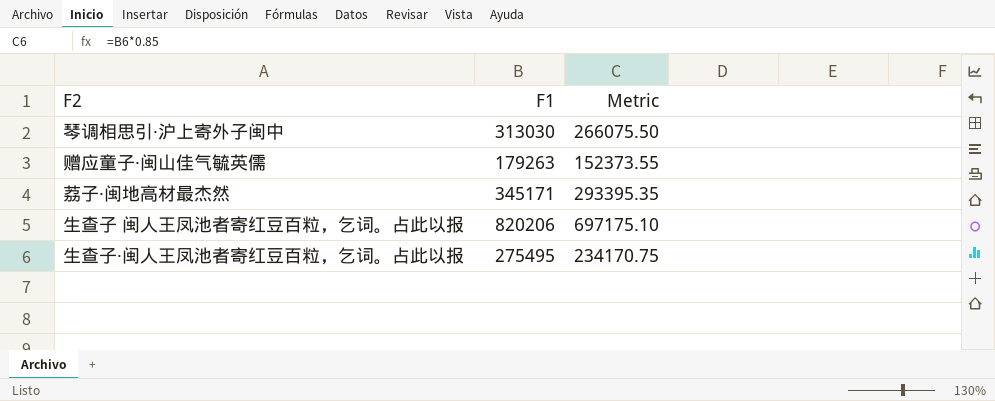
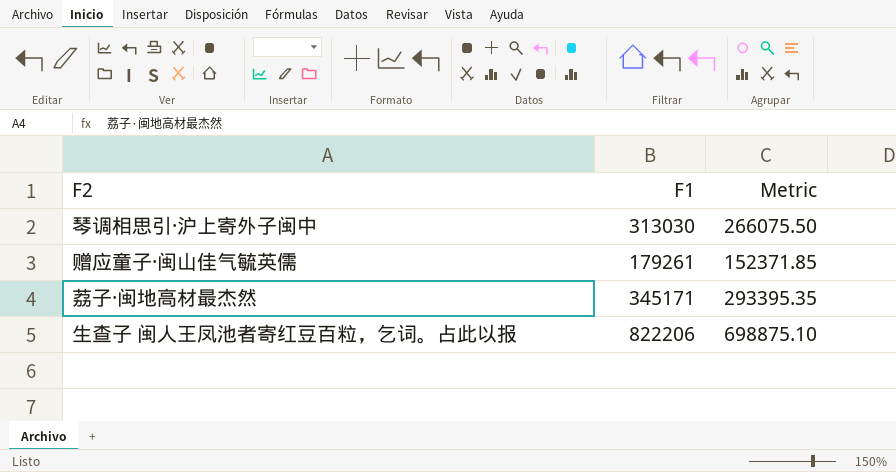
row 生查子·闽人王凤池者寄红豆百粒，乞词。占此以报: 275495 | 234170.75 -> none
赠应童子·闽山佳气毓英儒 | F1: 179263 -> 179261
赠应童子·闽山佳气毓英儒 | Metric: 152373.55 -> 152371.85
生查子 闽人王凤池者寄红豆百粒，乞词。占此以报 | F1: 820206 -> 822206
生查子 闽人王凤池者寄红豆百粒，乞词。占此以报 | Metric: 697175.10 -> 698875.10

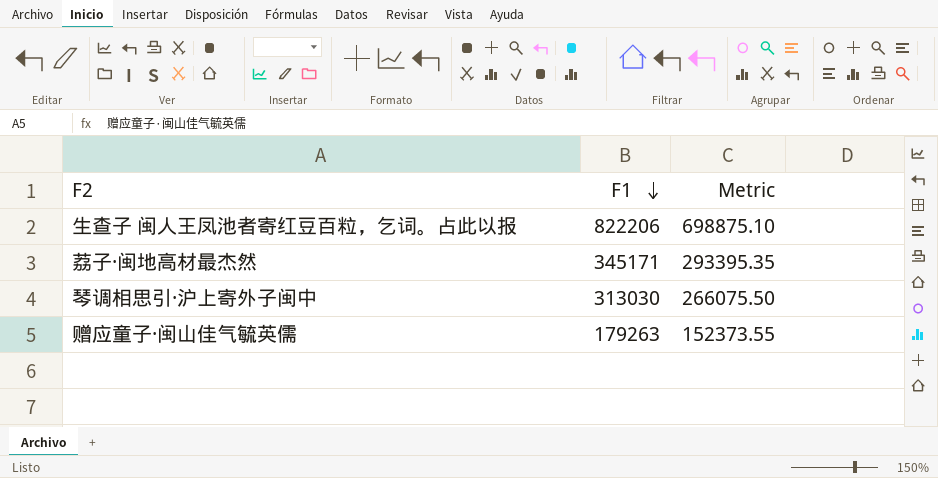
row order: none -> F1 descending
赠应童子·闽山佳气毓英儒 | F1: 179261 -> 179263
赠应童子·闽山佳气毓英儒 | Metric: 152371.85 -> 152373.55

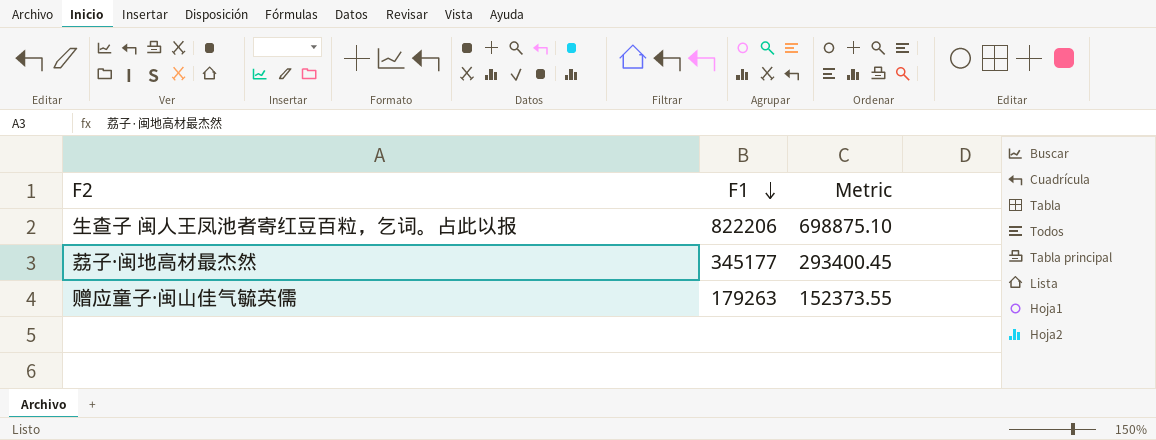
row 琴调相思引·沪上寄外子闽中: 313030 | 266075.50 -> none
荔子·闽地高材最杰然 | F1: 345171 -> 345177
荔子·闽地高材最杰然 | Metric: 293395.35 -> 293400.45

